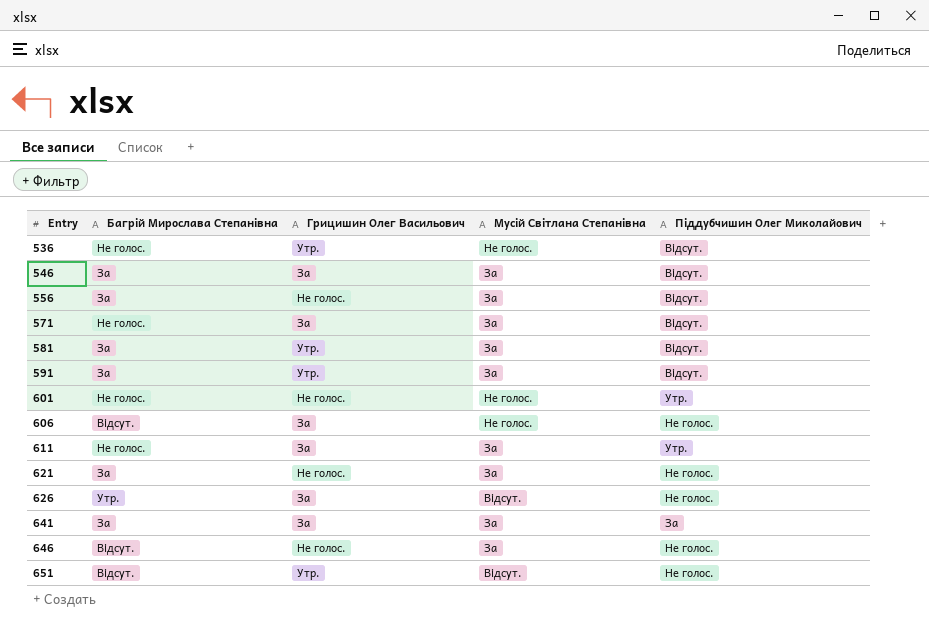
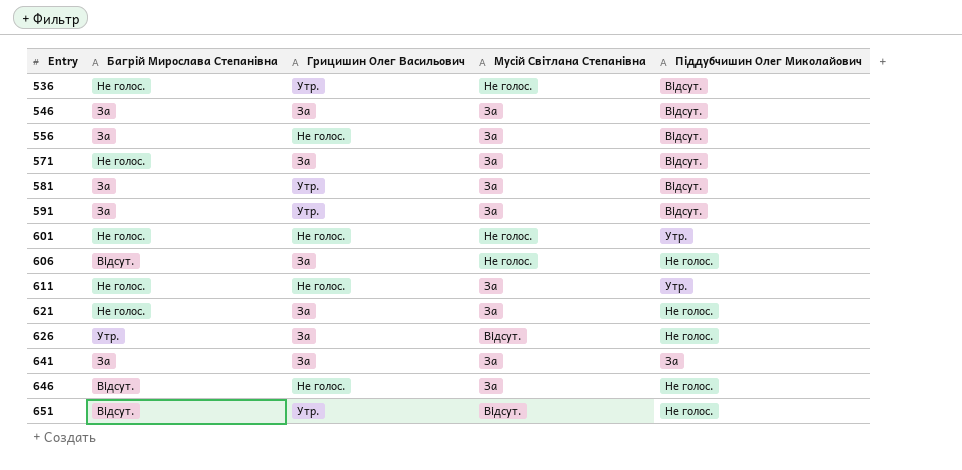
611 | Грицишин Олег Васильович: За -> Не голос.
621 | Багрій Мирослава Степанівна: За -> Не голос.
621 | Грицишин Олег Васильович: Не голос. -> За

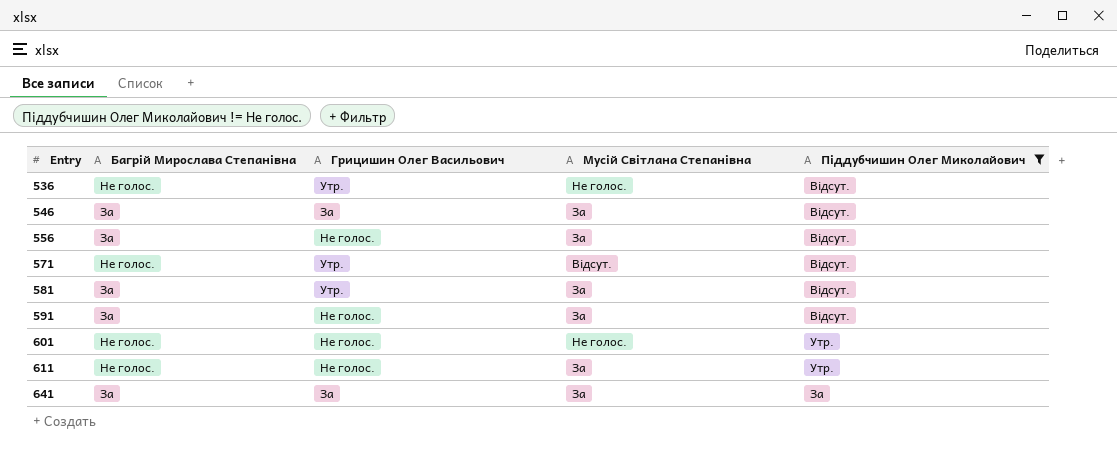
filter: none -> Піддубчишин Олег Миколайович != Не голос.
571 | Грицишин Олег Васильович: За -> Утр.
571 | Мусій Світлана Степанівна: За -> Відсут.
591 | Грицишин Олег Васильович: Утр. -> Не голос.

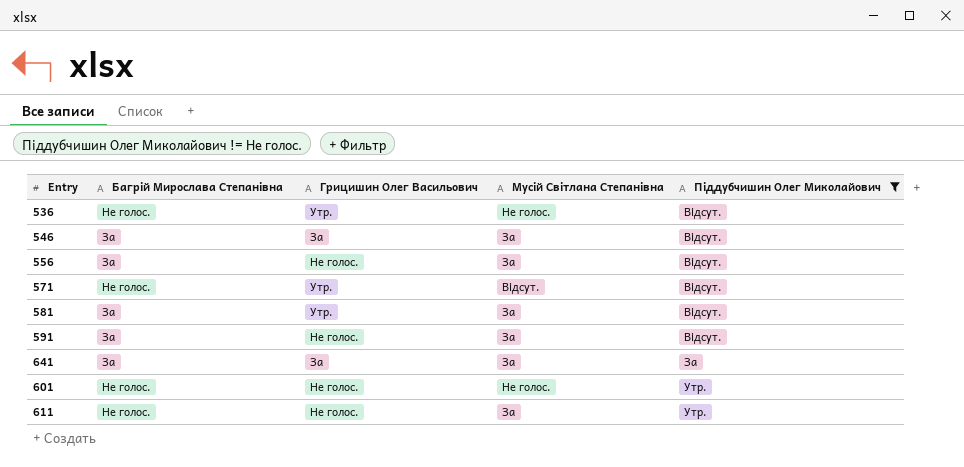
row order: Entry ascending -> Піддубчишин Олег Миколайович ascending

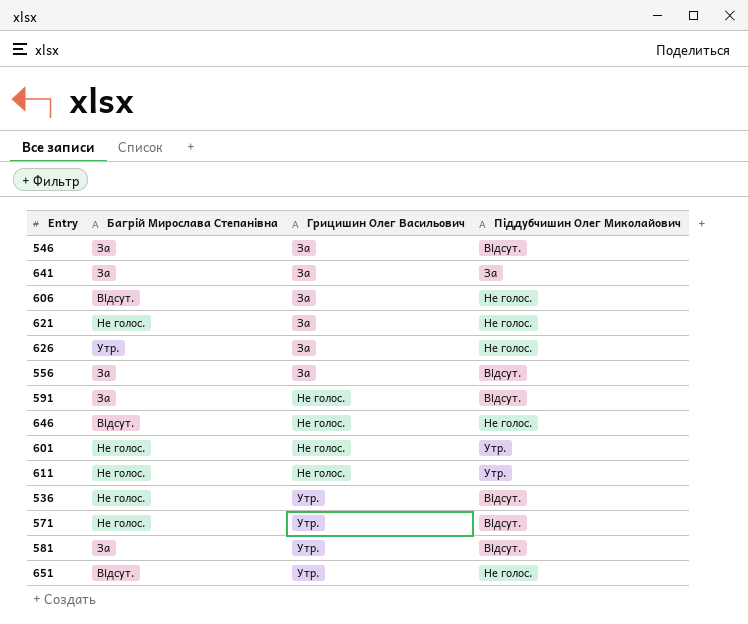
filter: Піддубчишин Олег Миколайович != Не голос. -> none
row order: Піддубчишин Олег Миколайович ascending -> Грицишин Олег Васильович ascending
column Мусій Світлана Степанівна | position: 4 -> none
556 | Грицишин Олег Васильович: Не голос. -> За

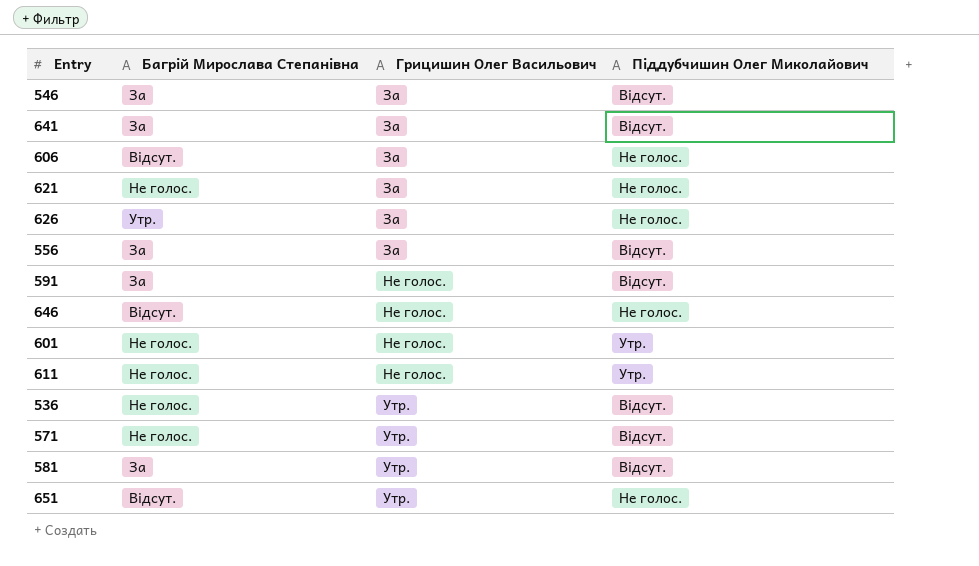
641 | Піддубчишин Олег Миколайович: За -> Відсут.

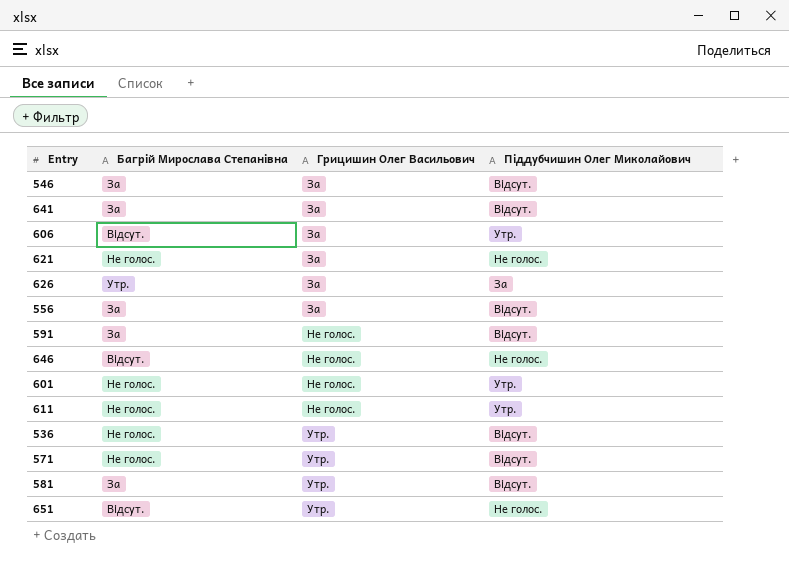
606 | Піддубчишин Олег Миколайович: Не голос. -> Утр.
626 | Піддубчишин Олег Миколайович: Не голос. -> За

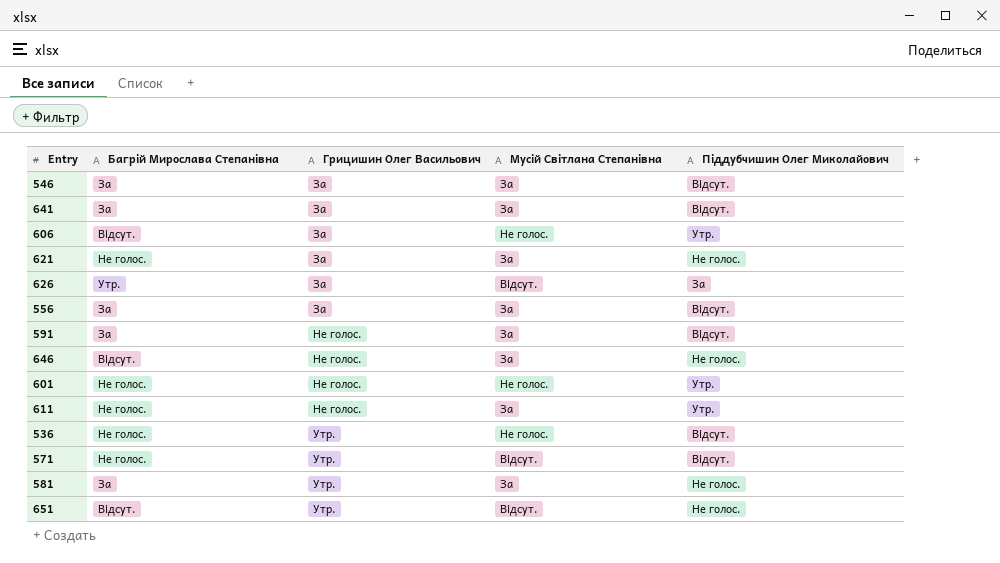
column Мусій Світлана Степанівна | position: none -> 4
581 | Піддубчишин Олег Миколайович: Відсут. -> Не голос.

